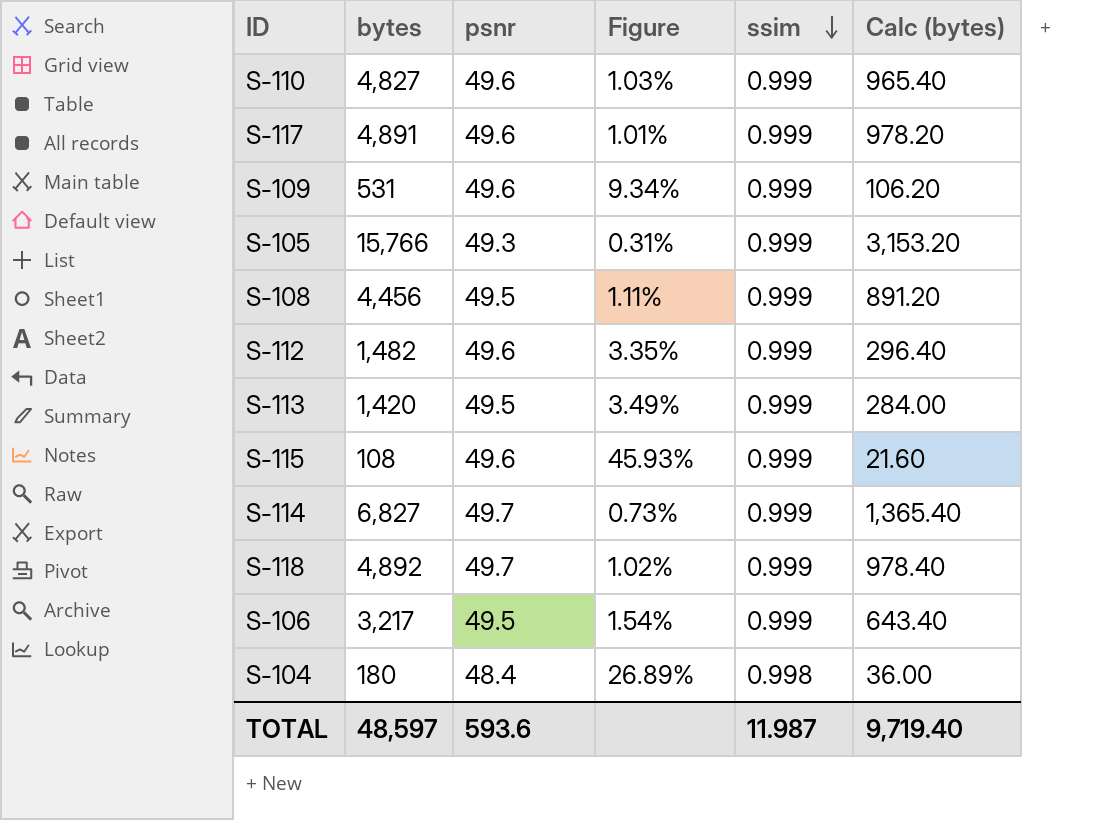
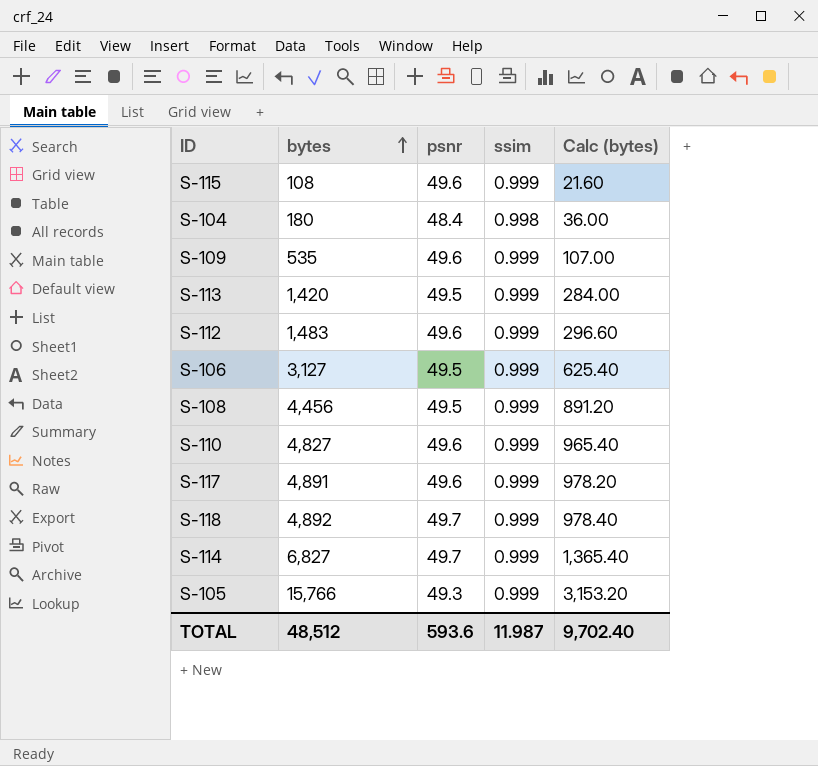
row order: ssim descending -> bytes ascending
column Figure | formula: [psnr] / [bytes] -> none
S-109 | bytes: 531 -> 535
S-109 | Calc (bytes): 106.20 -> 107.00
S-112 | bytes: 1,482 -> 1,483
S-112 | Calc (bytes): 296.40 -> 296.60
S-106 | bytes: 3,217 -> 3,127
S-106 | Calc (bytes): 643.40 -> 625.40
TOTAL | bytes: 48,597 -> 48,512
TOTAL | Calc (bytes): 9,719.40 -> 9,702.40

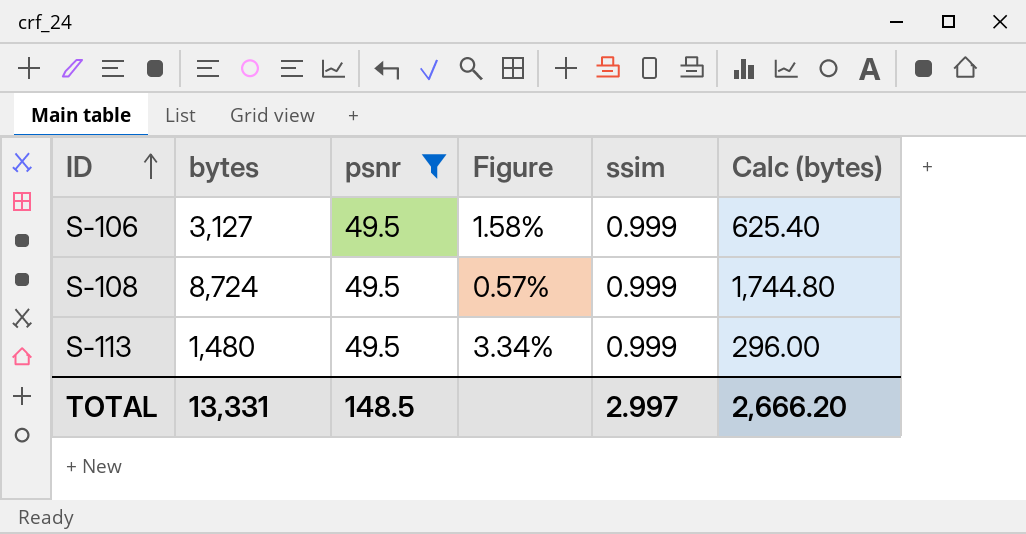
filter: none -> psnr = 49.5
row order: bytes ascending -> ID ascending
column Figure | formula: none -> [psnr] / [bytes]
S-108 | bytes: 4,456 -> 8,724
S-108 | Calc (bytes): 891.20 -> 1,744.80
S-113 | bytes: 1,420 -> 1,480
S-113 | Calc (bytes): 284.00 -> 296.00
TOTAL | bytes: 48,512 -> 13,331
TOTAL | psnr: 593.6 -> 148.5
TOTAL | ssim: 11.987 -> 2.997
TOTAL | Calc (bytes): 9,702.40 -> 2,666.20

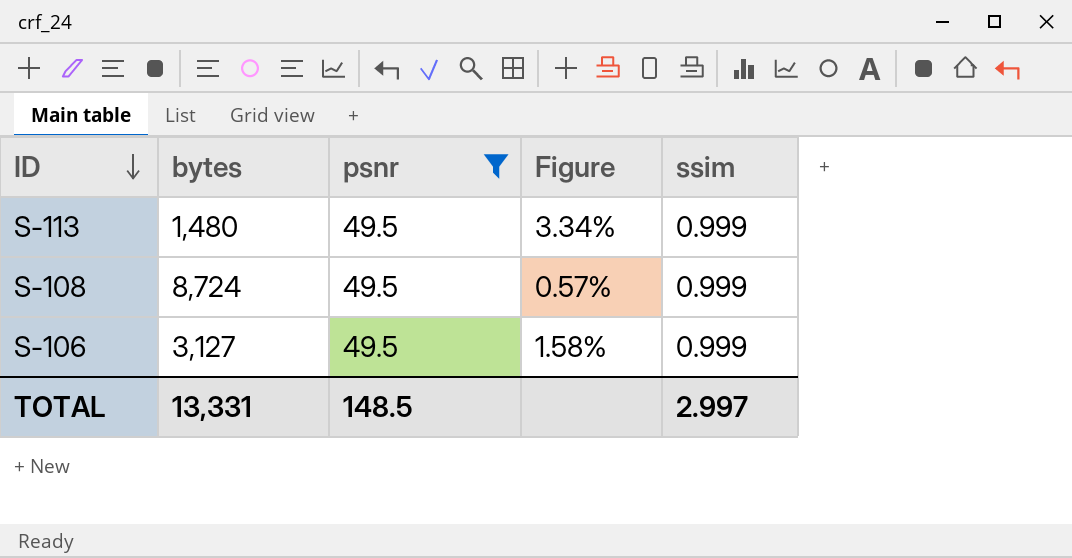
row order: ID ascending -> ID descending
column Calc (bytes) | formula: [bytes] * 0.2 -> none

